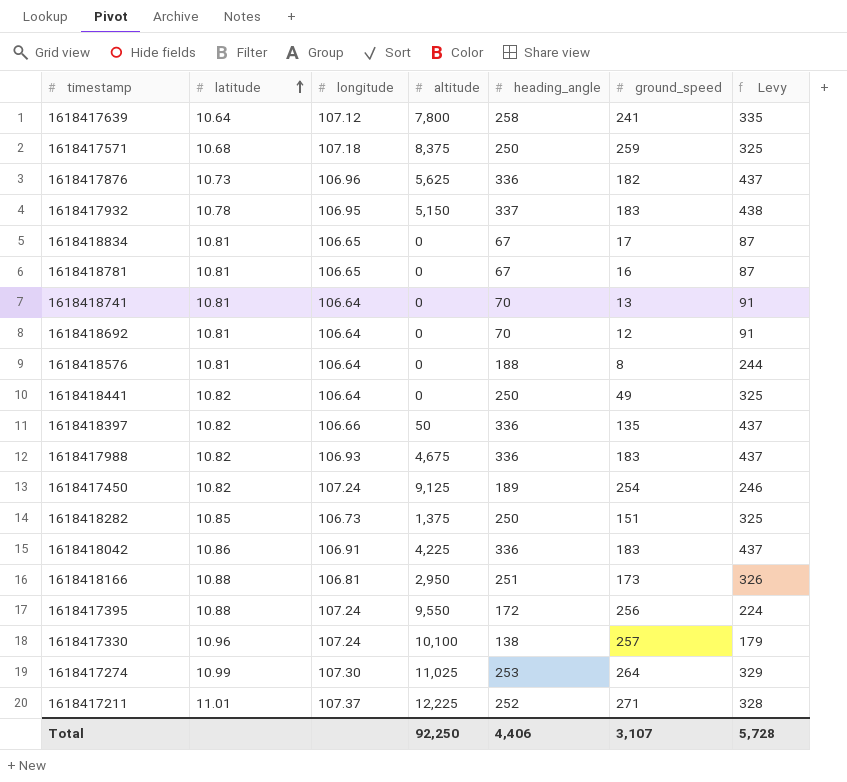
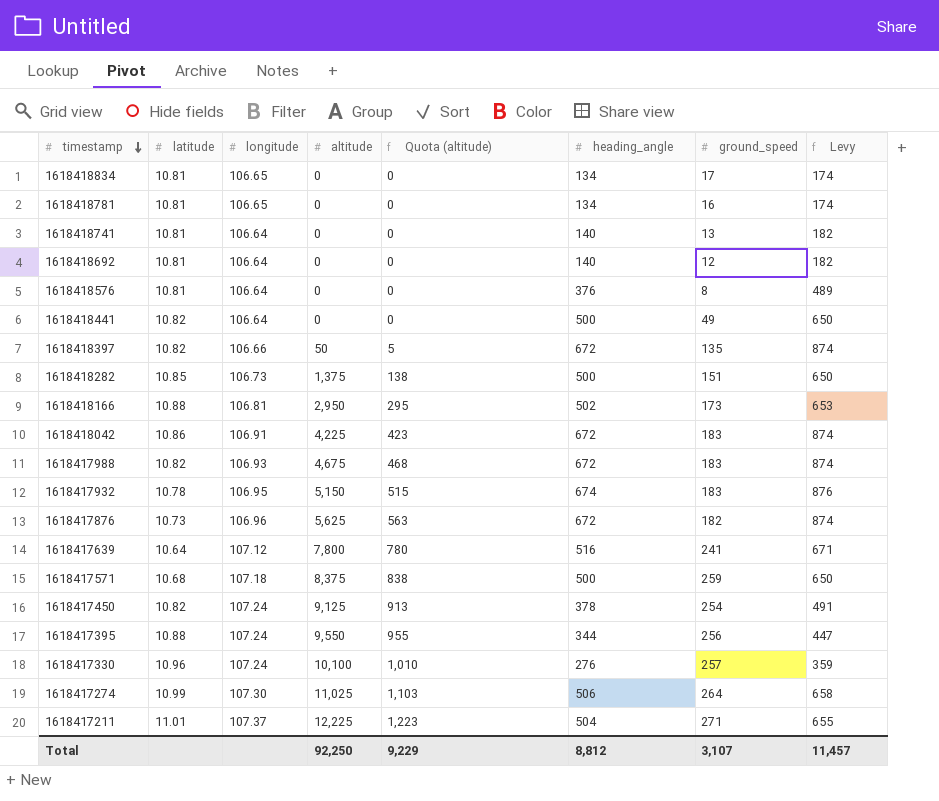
row order: latitude ascending -> timestamp descending
column Quota (altitude) | formula: none -> [altitude] * 0.1
1618418834 | heading_angle: 67 -> 134
1618418834 | Levy: 87 -> 174
1618418781 | heading_angle: 67 -> 134
1618418781 | Levy: 87 -> 174
1618418741 | heading_angle: 70 -> 140
1618418741 | Levy: 91 -> 182
1618418692 | heading_angle: 70 -> 140
1618418692 | Levy: 91 -> 182
1618418576 | heading_angle: 188 -> 376
1618418576 | Levy: 244 -> 489
1618418441 | heading_angle: 250 -> 500
1618418441 | Levy: 325 -> 650
1618418397 | heading_angle: 336 -> 672
1618418397 | Levy: 437 -> 874
1618418282 | heading_angle: 250 -> 500
1618418282 | Levy: 325 -> 650
1618418166 | heading_angle: 251 -> 502
1618418166 | Levy: 326 -> 653
1618418042 | heading_angle: 336 -> 672
1618418042 | Levy: 437 -> 874
1618417988 | heading_angle: 336 -> 672
1618417988 | Levy: 437 -> 874
1618417932 | heading_angle: 337 -> 674
1618417932 | Levy: 438 -> 876
1618417876 | heading_angle: 336 -> 672
1618417876 | Levy: 437 -> 874
1618417639 | heading_angle: 258 -> 516
1618417639 | Levy: 335 -> 671
1618417571 | heading_angle: 250 -> 500
1618417571 | Levy: 325 -> 650
1618417450 | heading_angle: 189 -> 378
1618417450 | Levy: 246 -> 491
1618417395 | heading_angle: 172 -> 344
1618417395 | Levy: 224 -> 447
1618417330 | heading_angle: 138 -> 276
1618417330 | Levy: 179 -> 359
1618417274 | heading_angle: 253 -> 506
1618417274 | Levy: 329 -> 658
1618417211 | heading_angle: 252 -> 504
1618417211 | Levy: 328 -> 655
Total | heading_angle: 4,406 -> 8,812
Total | Levy: 5,728 -> 11,457

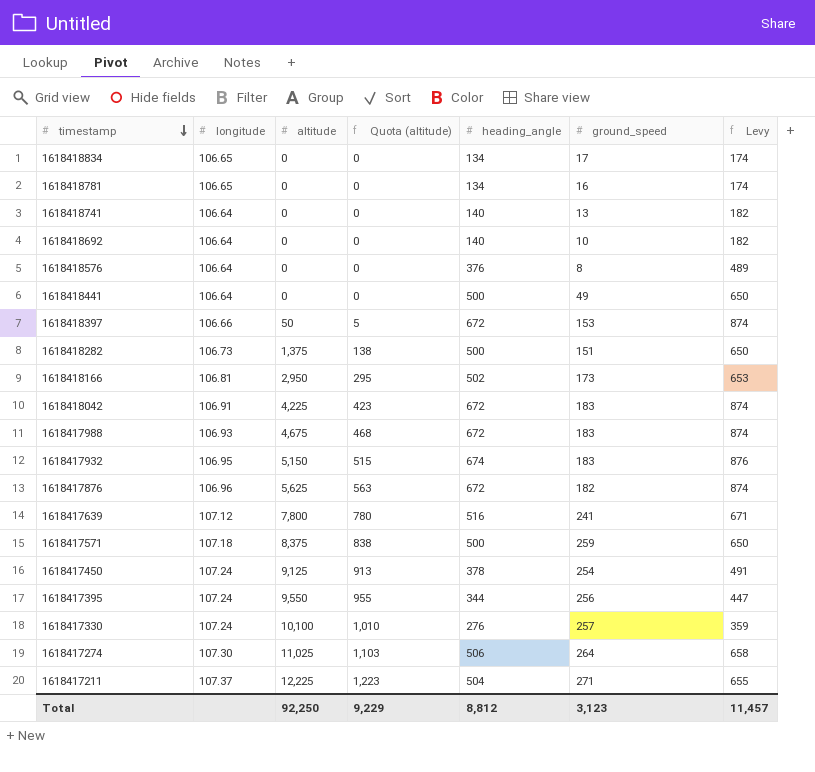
column latitude | position: 2 -> none
1618418692 | ground_speed: 12 -> 10
1618418397 | ground_speed: 135 -> 153
Total | ground_speed: 3,107 -> 3,123

